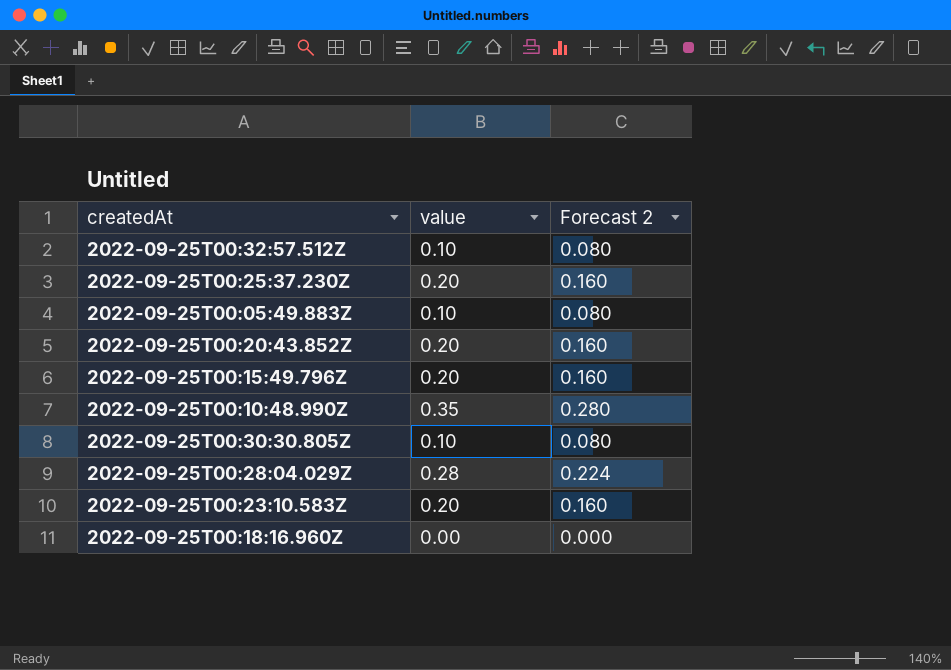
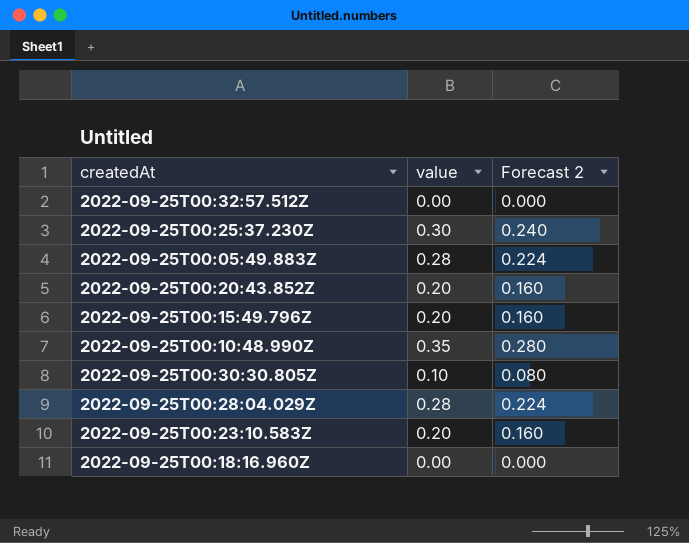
2022-09-25T00:32:57.512Z | value: 0.10 -> 0.00
2022-09-25T00:32:57.512Z | Forecast 2: 0.080 -> 0.000
2022-09-25T00:25:37.230Z | value: 0.20 -> 0.30
2022-09-25T00:25:37.230Z | Forecast 2: 0.160 -> 0.240
2022-09-25T00:05:49.883Z | value: 0.10 -> 0.28
2022-09-25T00:05:49.883Z | Forecast 2: 0.080 -> 0.224

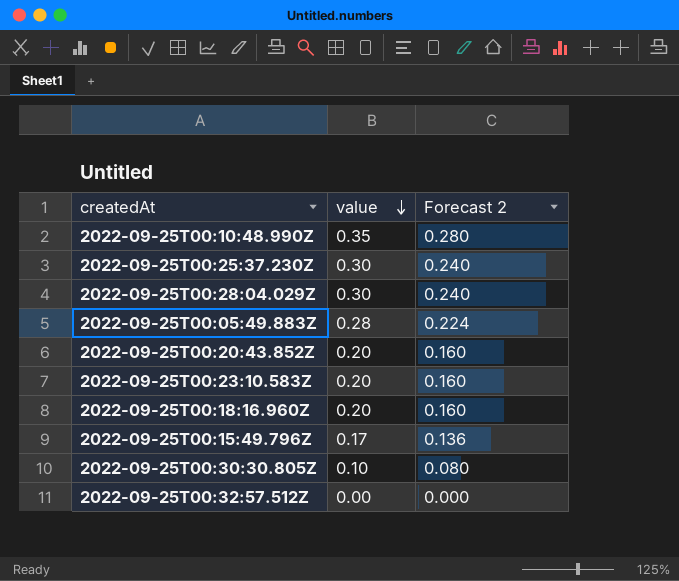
row order: none -> value descending
2022-09-25T00:28:04.029Z | value: 0.28 -> 0.30
2022-09-25T00:28:04.029Z | Forecast 2: 0.224 -> 0.240
2022-09-25T00:18:16.960Z | value: 0.00 -> 0.20
2022-09-25T00:18:16.960Z | Forecast 2: 0.000 -> 0.160
2022-09-25T00:15:49.796Z | value: 0.20 -> 0.17
2022-09-25T00:15:49.796Z | Forecast 2: 0.160 -> 0.136

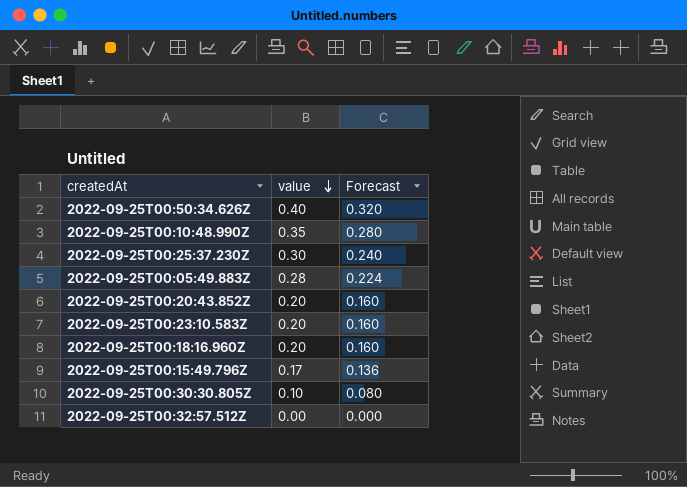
column name: Forecast 2 -> Forecast
row 2022-09-25T00:28:04.029Z: 0.30 | 0.240 -> none
row 2022-09-25T00:50:34.626Z: none -> 0.40 | 0.320

